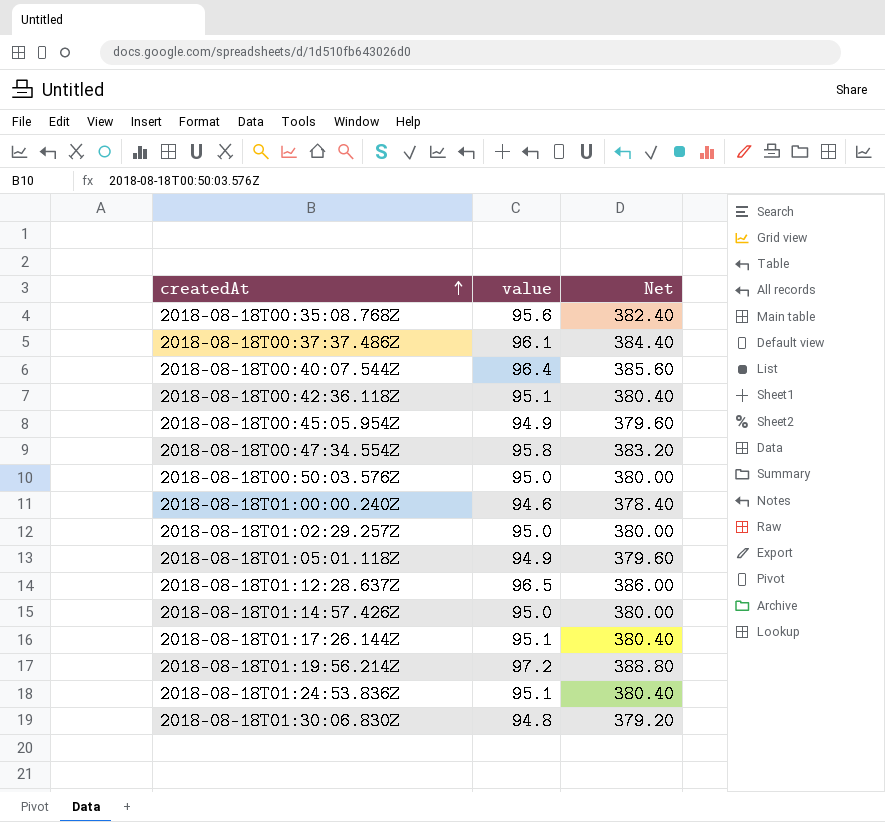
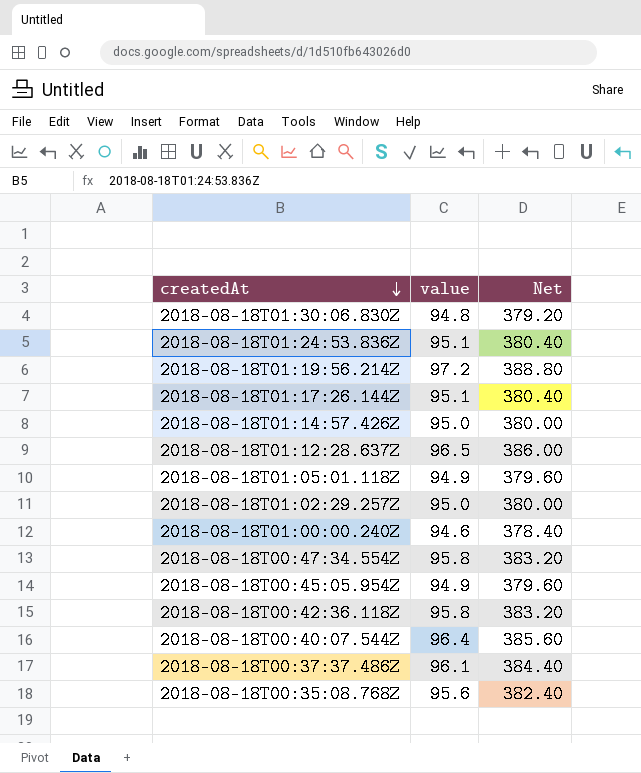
row order: createdAt ascending -> createdAt descending
row 2018-08-18T00:50:03.576Z: 95.0 | 380.00 -> none
2018-08-18T00:42:36.118Z | value: 95.1 -> 95.8
2018-08-18T00:42:36.118Z | Net: 380.40 -> 383.20

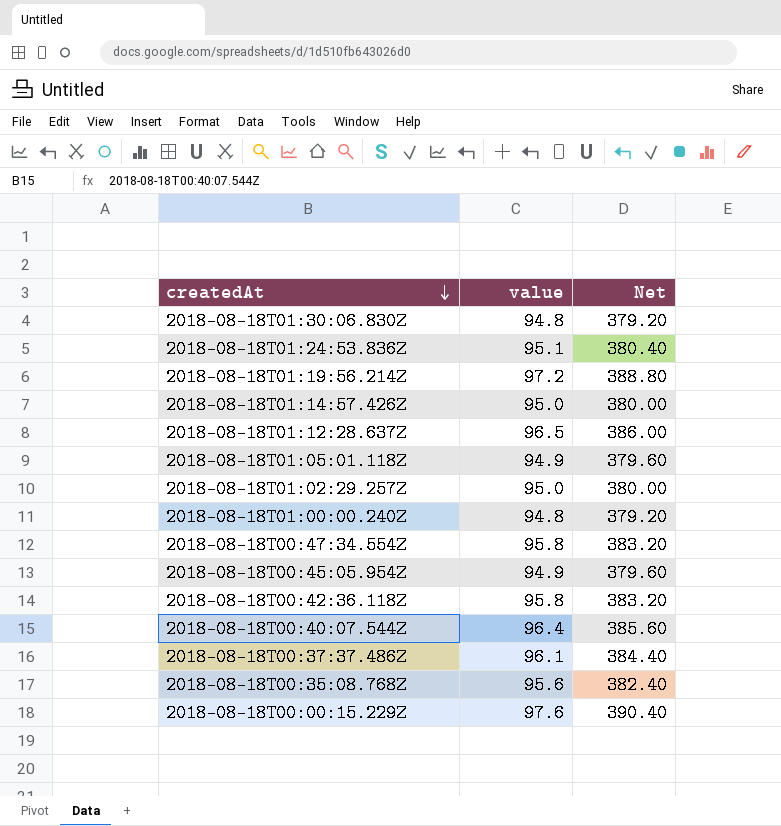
row 2018-08-18T01:17:26.144Z: 95.1 | 380.40 -> none
2018-08-18T01:00:00.240Z | value: 94.6 -> 94.8
2018-08-18T01:00:00.240Z | Net: 378.40 -> 379.20
row 2018-08-18T00:00:15.229Z: none -> 97.6 | 390.40

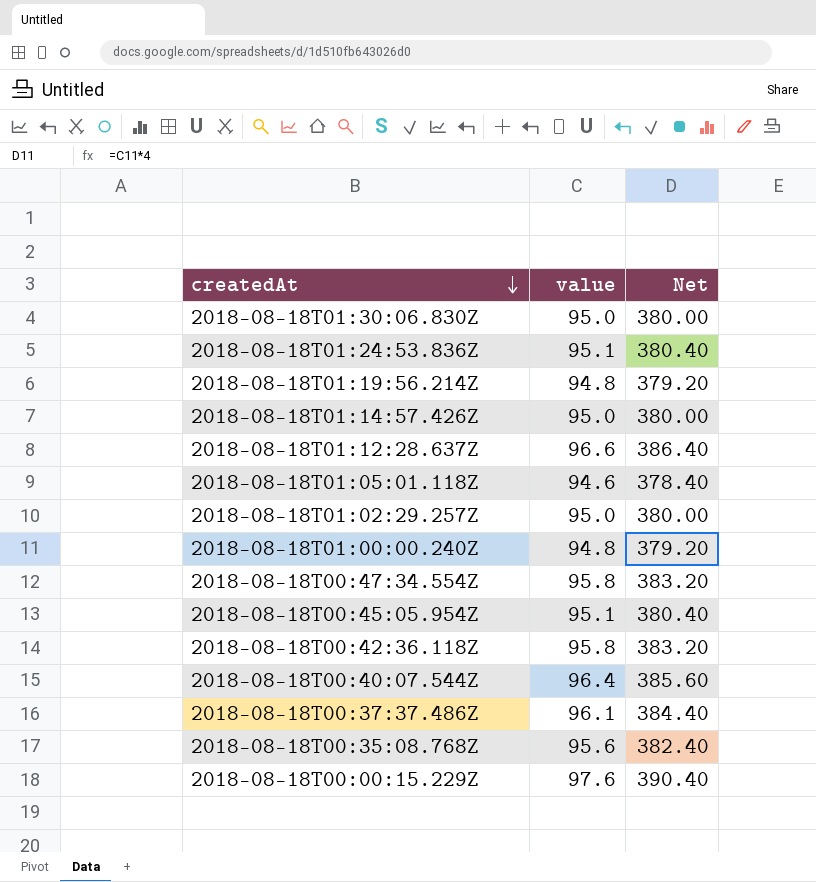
2018-08-18T01:30:06.830Z | value: 94.8 -> 95.0
2018-08-18T01:30:06.830Z | Net: 379.20 -> 380.00
2018-08-18T01:19:56.214Z | value: 97.2 -> 94.8
2018-08-18T01:19:56.214Z | Net: 388.80 -> 379.20
2018-08-18T01:12:28.637Z | value: 96.5 -> 96.6
2018-08-18T01:12:28.637Z | Net: 386.00 -> 386.40
2018-08-18T01:05:01.118Z | value: 94.9 -> 94.6
2018-08-18T01:05:01.118Z | Net: 379.60 -> 378.40
2018-08-18T00:45:05.954Z | value: 94.9 -> 95.1
2018-08-18T00:45:05.954Z | Net: 379.60 -> 380.40

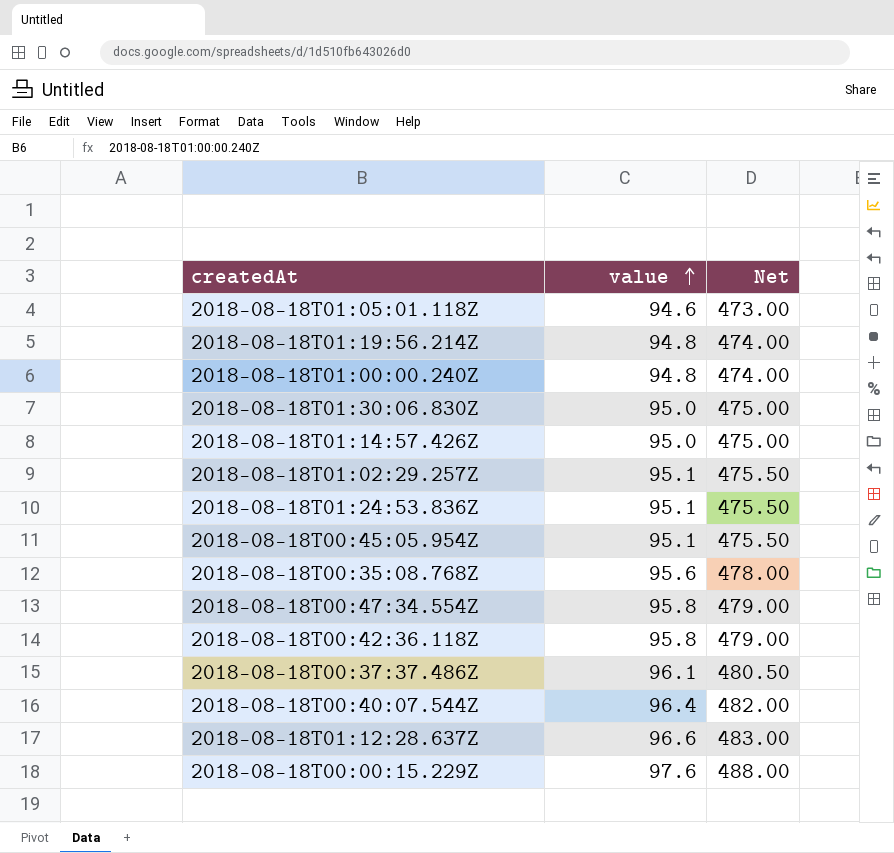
row order: createdAt descending -> value ascending
column Net | formula: [value] * 4 -> [value] * 5
2018-08-18T01:02:29.257Z | value: 95.0 -> 95.1

